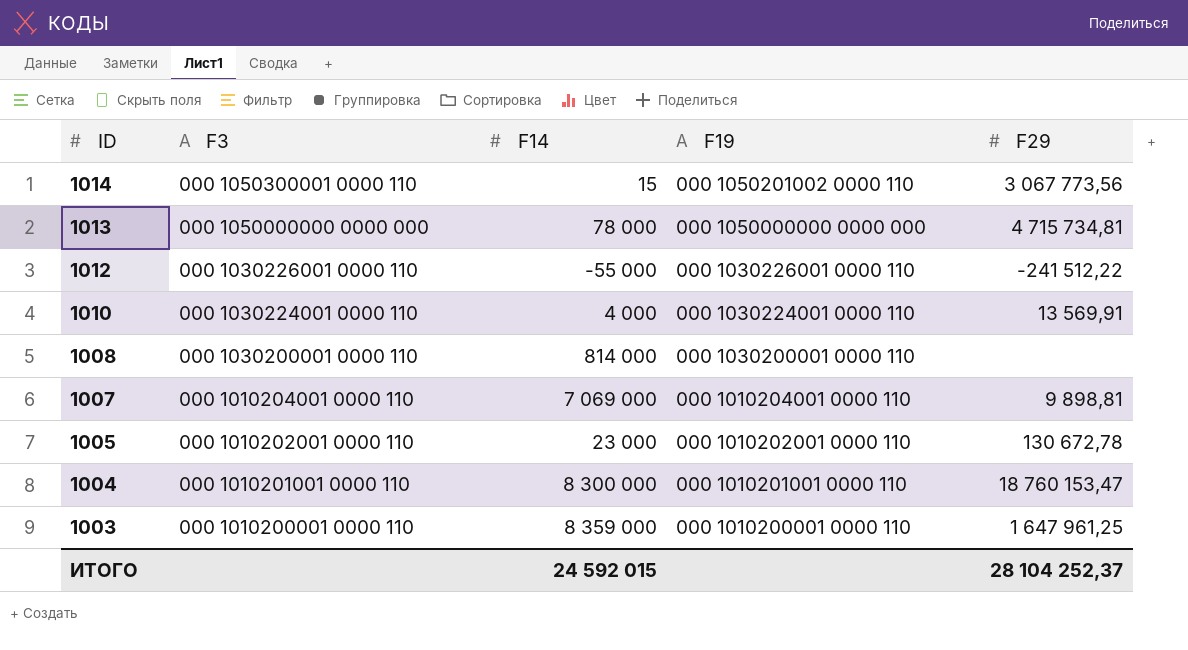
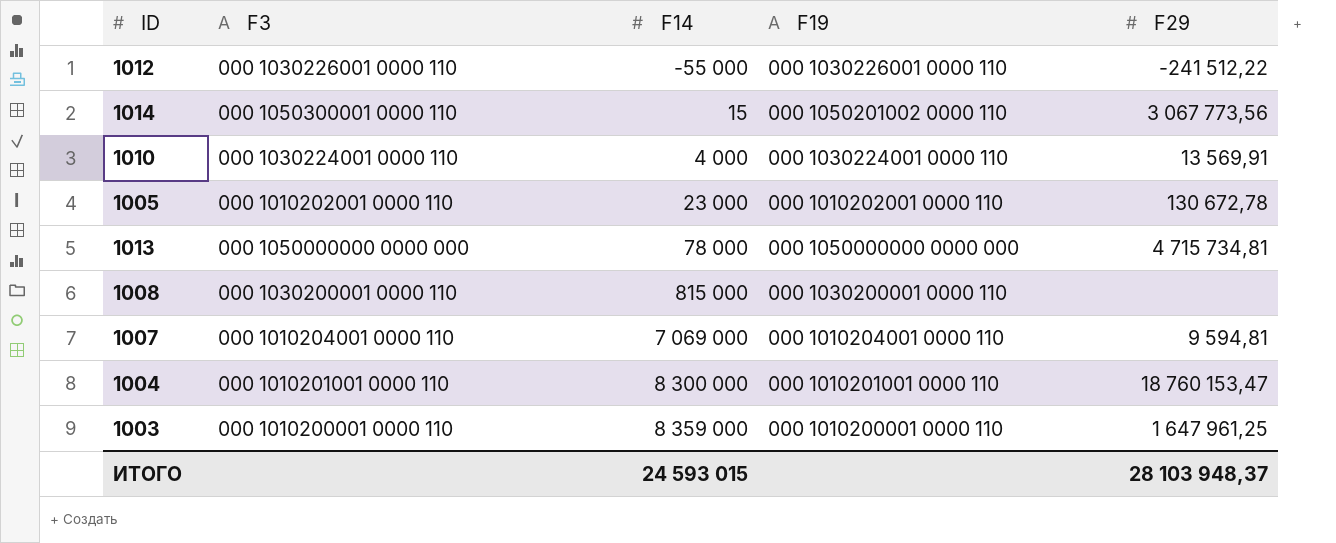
row order: ID descending -> F14 ascending
1008 | F14: 814 000 -> 815 000
1007 | F29: 9 898,81 -> 9 594,81
ИТОГО | F14: 24 592 015 -> 24 593 015
ИТОГО | F29: 28 104 252,37 -> 28 103 948,37

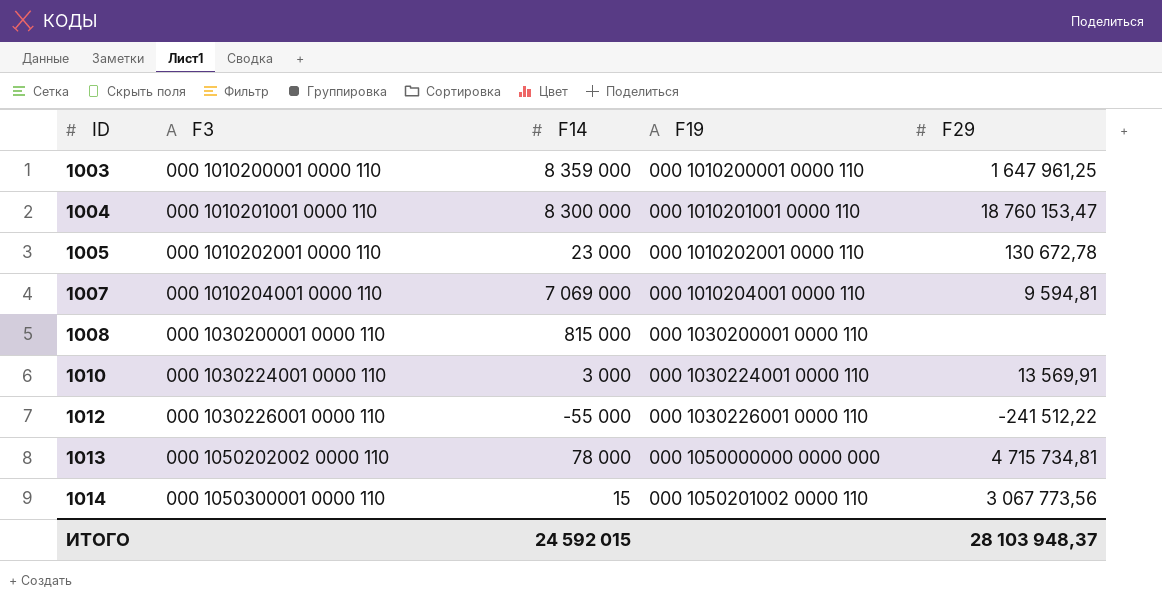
row order: F14 ascending -> ID ascending
1010 | F14: 4 000 -> 3 000
1013 | F3: 000 1050000000 0000 000 -> 000 1050202002 0000 110
ИТОГО | F14: 24 593 015 -> 24 592 015

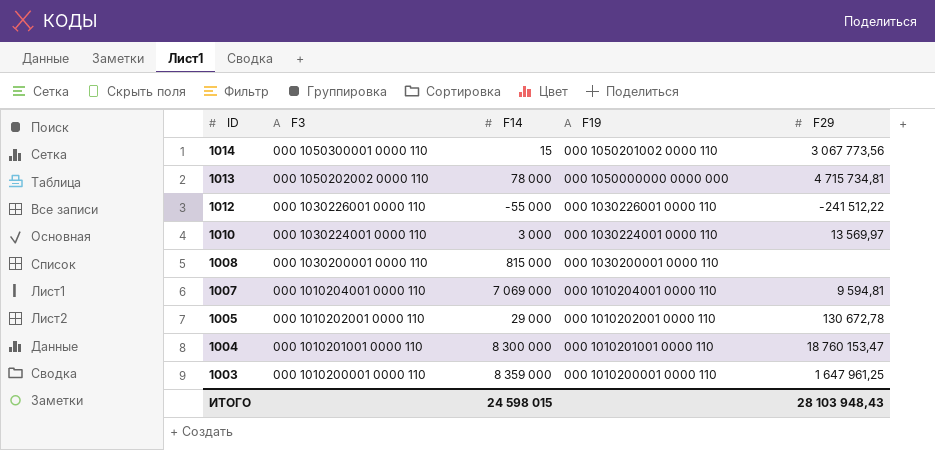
row order: ID ascending -> ID descending
1010 | F29: 13 569,91 -> 13 569,97
1005 | F14: 23 000 -> 29 000
ИТОГО | F14: 24 592 015 -> 24 598 015
ИТОГО | F29: 28 103 948,37 -> 28 103 948,43

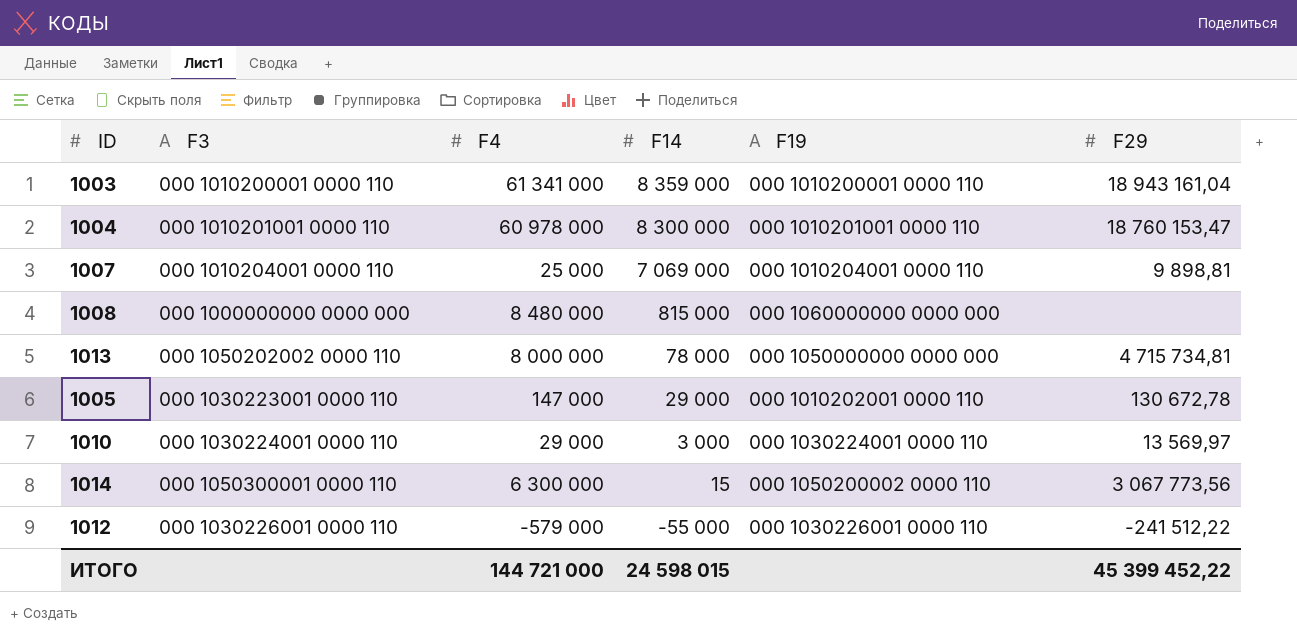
row order: ID descending -> F14 descending
column F4 | position: none -> 3
1003 | F29: 1 647 961,25 -> 18 943 161,04
1007 | F29: 9 594,81 -> 9 898,81
1008 | F3: 000 1030200001 0000 110 -> 000 1000000000 0000 000
1008 | F19: 000 1030200001 0000 110 -> 000 1060000000 0000 000
1005 | F3: 000 1010202001 0000 110 -> 000 1030223001 0000 110
1014 | F19: 000 1050201002 0000 110 -> 000 1050200002 0000 110
ИТОГО | F29: 28 103 948,43 -> 45 399 452,22

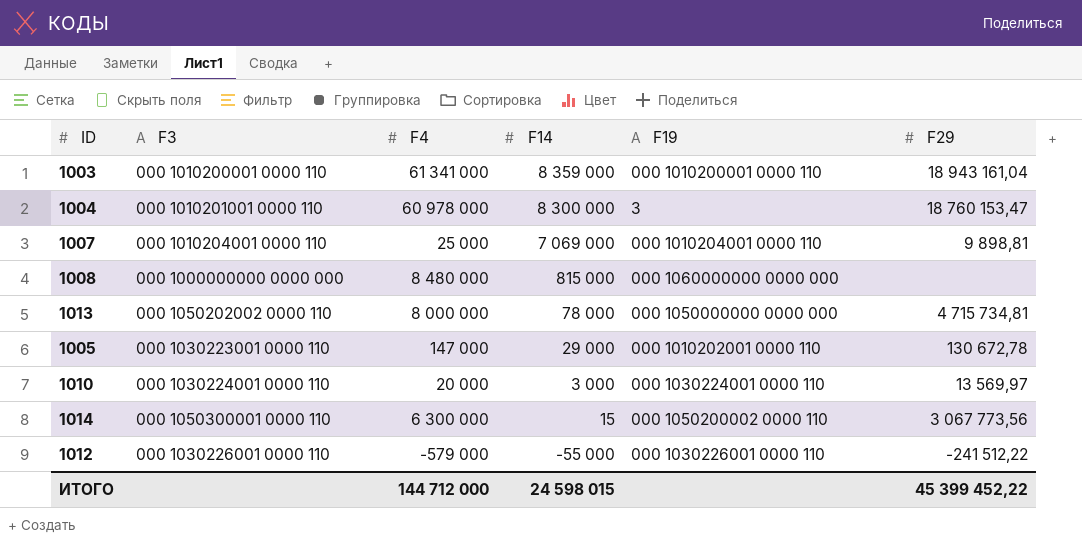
1004 | F19: 000 1010201001 0000 110 -> 3
1010 | F4: 29 000 -> 20 000
ИТОГО | F4: 144 721 000 -> 144 712 000

